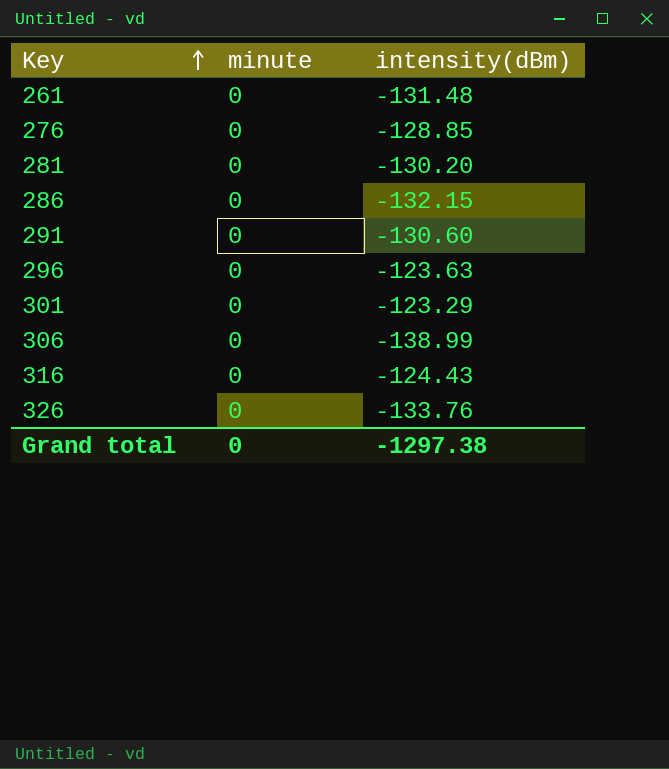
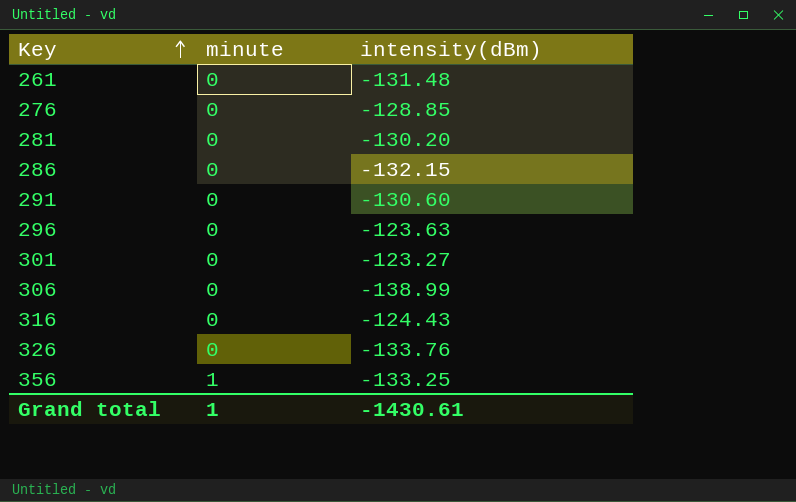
301 | intensity(dBm): -123.29 -> -123.27
row 356: none -> 1 | -133.25
Grand total | minute: 0 -> 1
Grand total | intensity(dBm): -1297.38 -> -1430.61

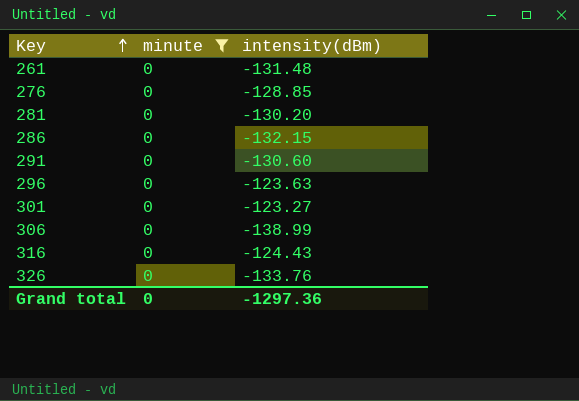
filter: none -> minute = 0
Grand total | minute: 1 -> 0
Grand total | intensity(dBm): -1430.61 -> -1297.36

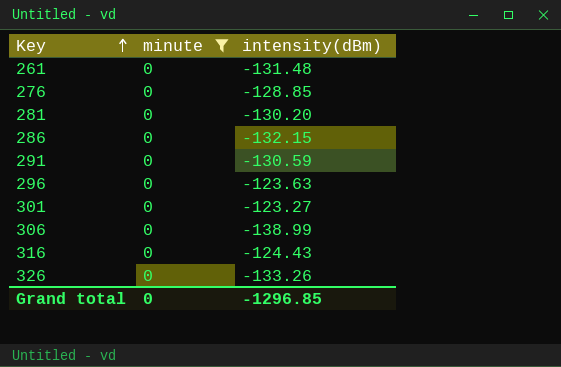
291 | intensity(dBm): -130.60 -> -130.59
326 | intensity(dBm): -133.76 -> -133.26
Grand total | intensity(dBm): -1297.36 -> -1296.85

